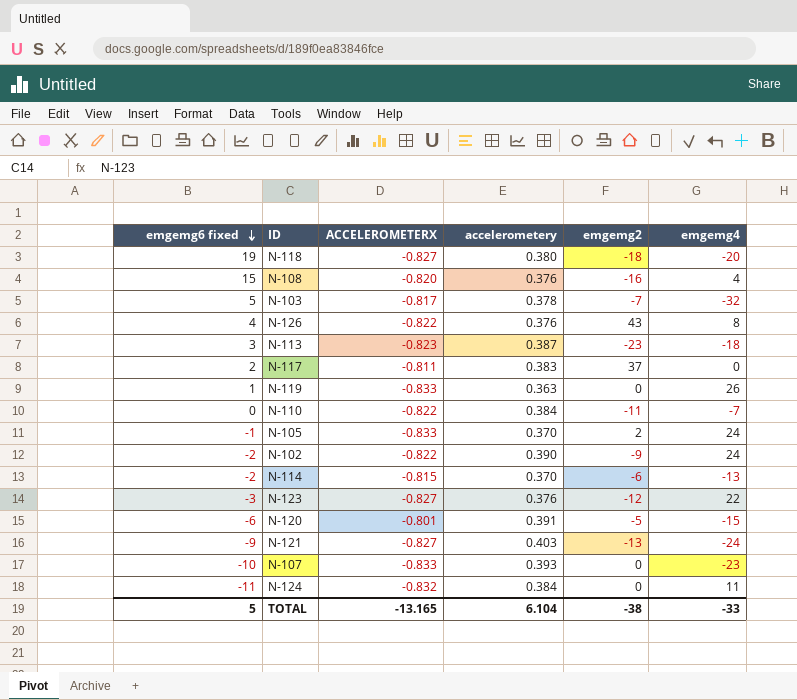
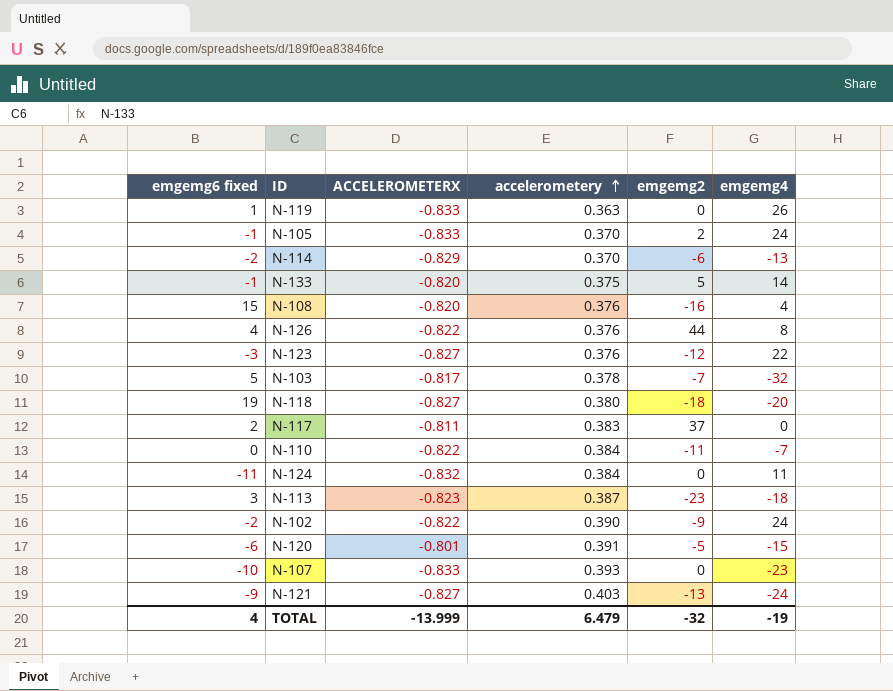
row order: emgemg6 fixed descending -> accelerometery ascending
N-114 | ACCELEROMETERX: -0.815 -> -0.829
row N-133: none -> -1 | -0.820 | 0.375 | 5 | 14
N-126 | emgemg2: 43 -> 44
TOTAL | emgemg6 fixed: 5 -> 4
TOTAL | ACCELEROMETERX: -13.165 -> -13.999
TOTAL | accelerometery: 6.104 -> 6.479
TOTAL | emgemg2: -38 -> -32
TOTAL | emgemg4: -33 -> -19

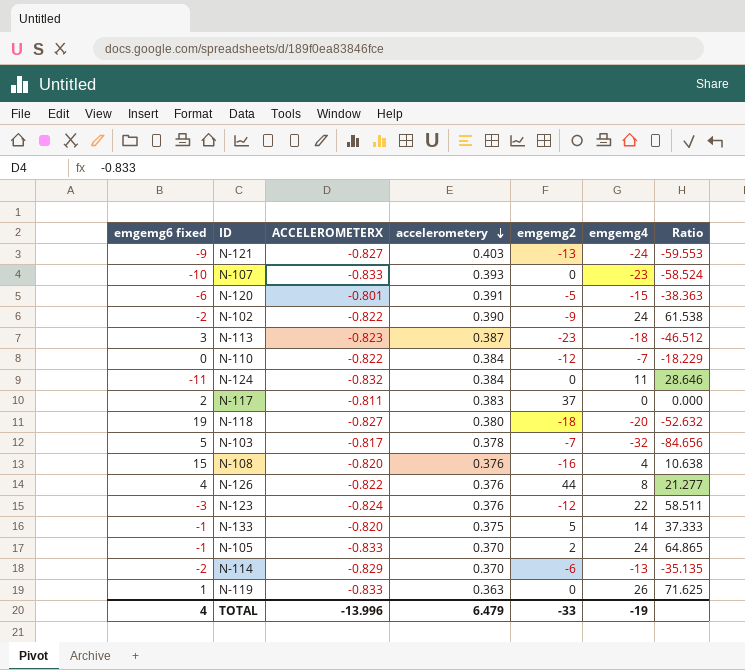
row order: accelerometery ascending -> accelerometery descending
column Ratio | formula: none -> [emgemg4] / [accelerometery]
N-110 | emgemg2: -11 -> -12
N-123 | ACCELEROMETERX: -0.827 -> -0.824
TOTAL | ACCELEROMETERX: -13.999 -> -13.996
TOTAL | emgemg2: -32 -> -33

